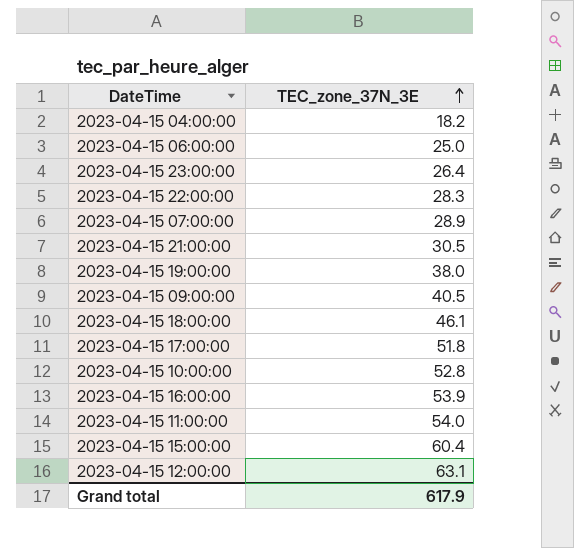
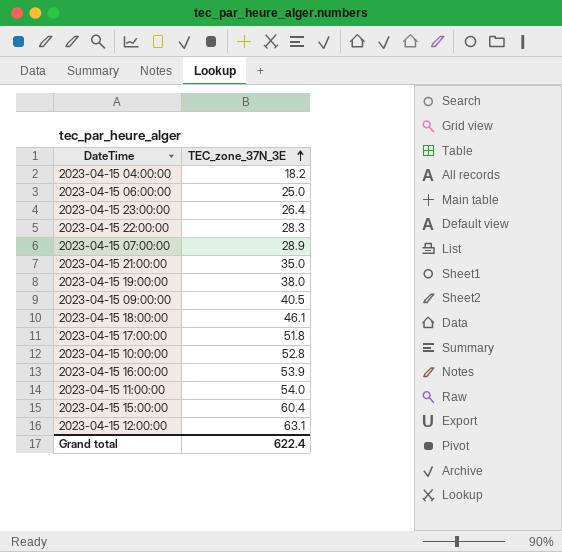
2023-04-15 21:00:00 | TEC_zone_37N_3E: 30.5 -> 35.0
Grand total | TEC_zone_37N_3E: 617.9 -> 622.4

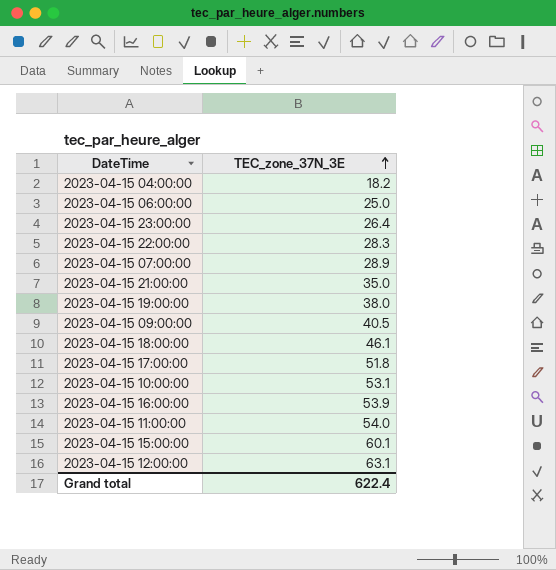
2023-04-15 10:00:00 | TEC_zone_37N_3E: 52.8 -> 53.1
2023-04-15 15:00:00 | TEC_zone_37N_3E: 60.4 -> 60.1

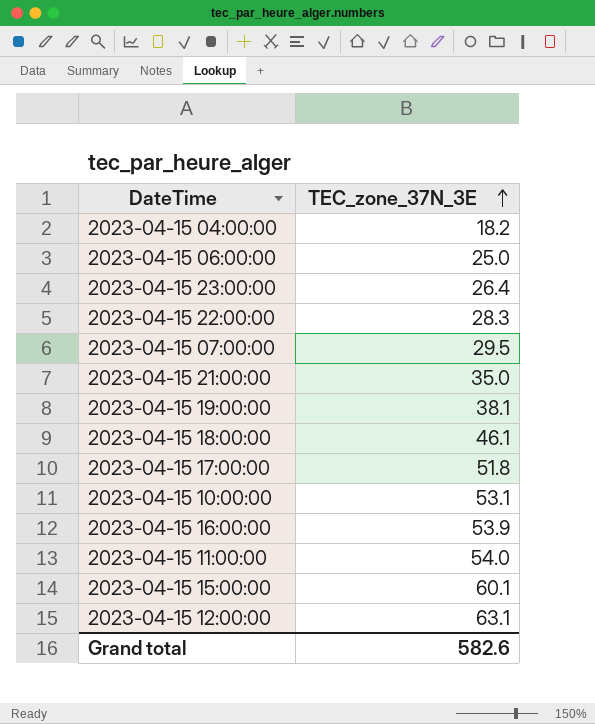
row 2023-04-15 09:00:00: 40.5 -> none
2023-04-15 07:00:00 | TEC_zone_37N_3E: 28.9 -> 29.5
2023-04-15 19:00:00 | TEC_zone_37N_3E: 38.0 -> 38.1
Grand total | TEC_zone_37N_3E: 622.4 -> 582.6

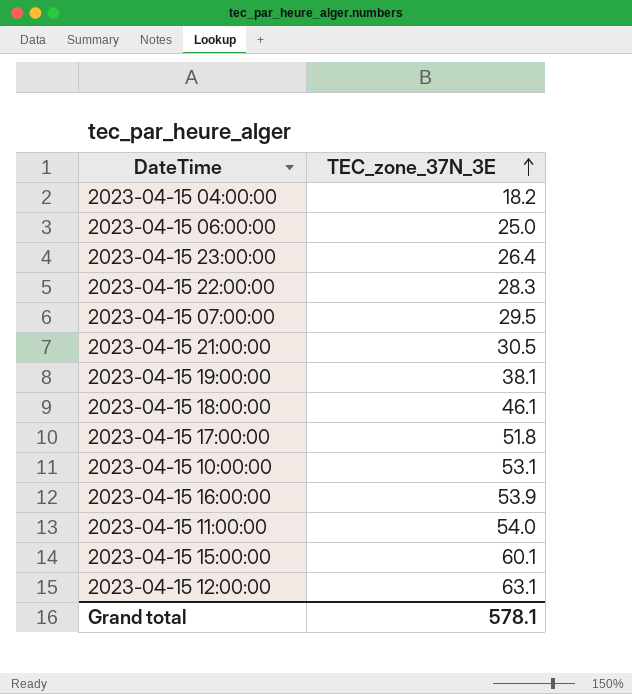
2023-04-15 21:00:00 | TEC_zone_37N_3E: 35.0 -> 30.5
Grand total | TEC_zone_37N_3E: 582.6 -> 578.1

